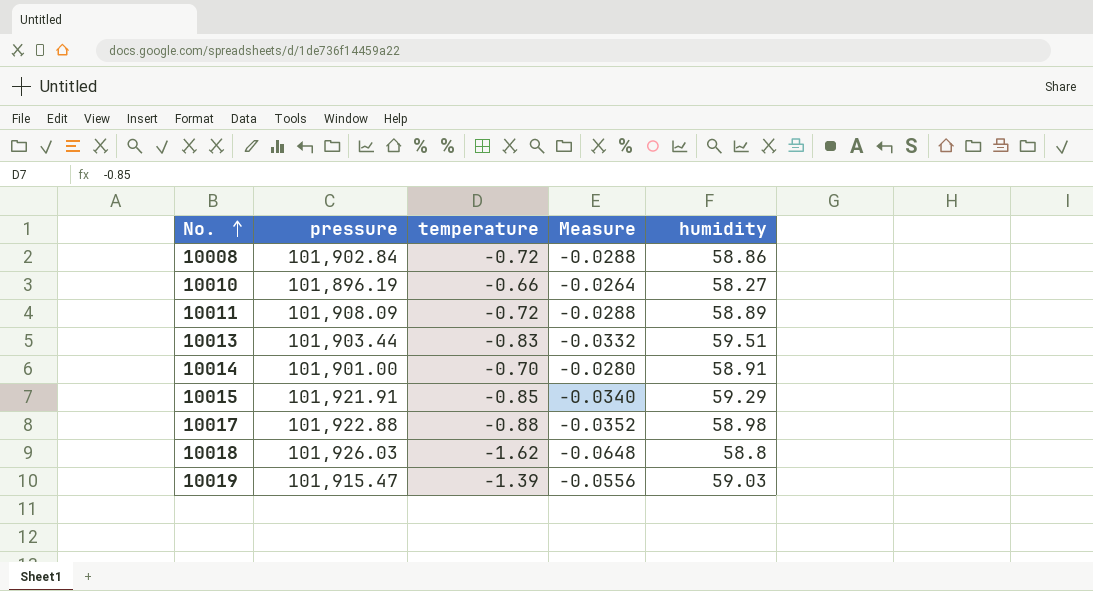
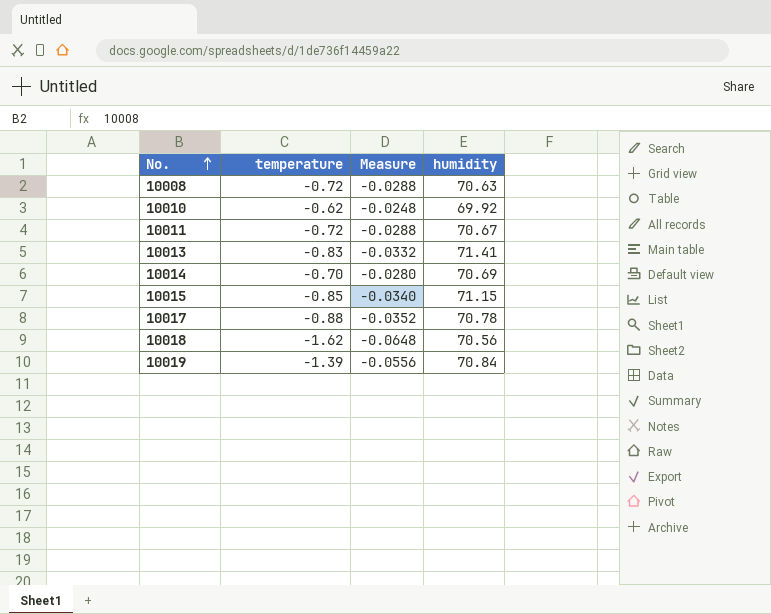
column pressure | position: 2 -> none
10008 | humidity: 58.86 -> 70.63
10010 | temperature: -0.66 -> -0.62
10010 | Measure: -0.0264 -> -0.0248
10010 | humidity: 58.27 -> 69.92
10011 | humidity: 58.89 -> 70.67
10013 | humidity: 59.51 -> 71.41
10014 | humidity: 58.91 -> 70.69
10015 | humidity: 59.29 -> 71.15
10017 | humidity: 58.98 -> 70.78
10018 | humidity: 58.8 -> 70.56
10019 | humidity: 59.03 -> 70.84

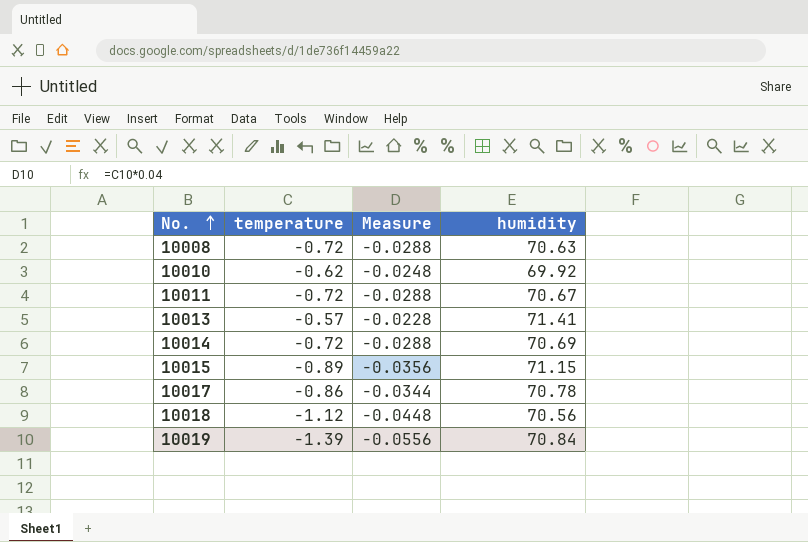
10013 | temperature: -0.83 -> -0.57
10013 | Measure: -0.0332 -> -0.0228
10014 | temperature: -0.70 -> -0.72
10014 | Measure: -0.0280 -> -0.0288
10015 | temperature: -0.85 -> -0.89
10015 | Measure: -0.0340 -> -0.0356
10017 | temperature: -0.88 -> -0.86
10017 | Measure: -0.0352 -> -0.0344
10018 | temperature: -1.62 -> -1.12
10018 | Measure: -0.0648 -> -0.0448

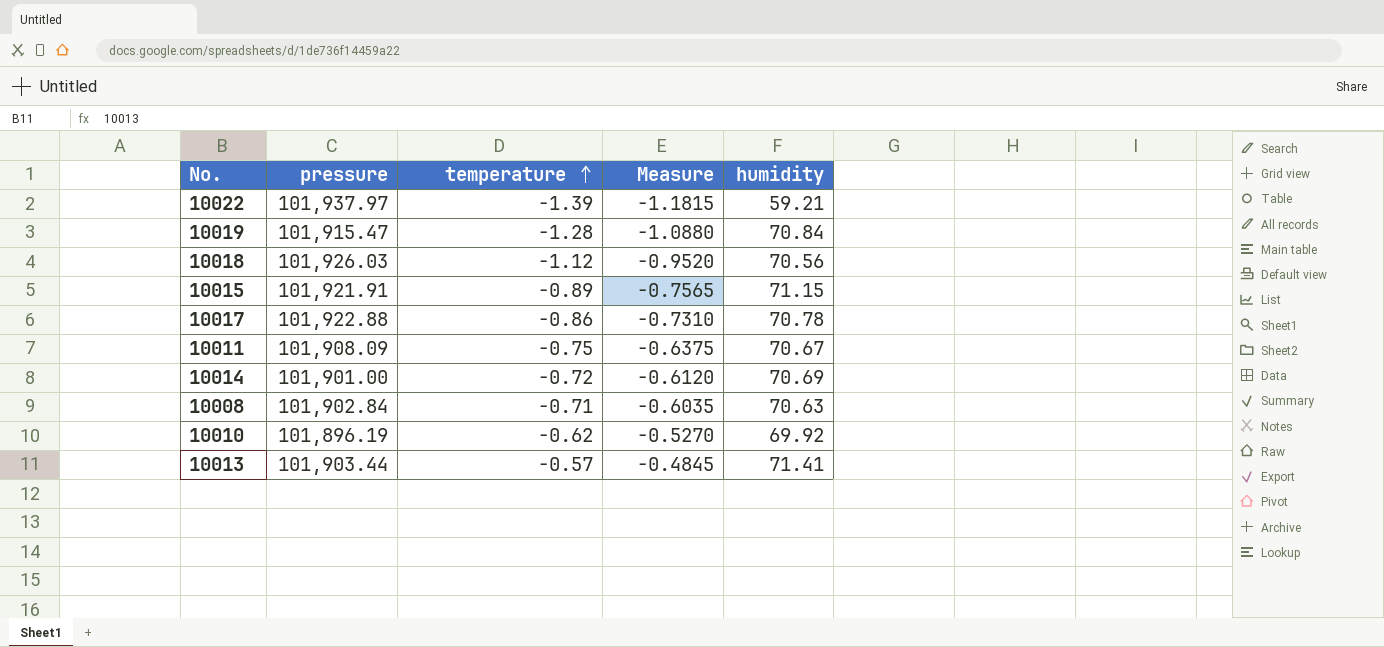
row order: No. ascending -> temperature ascending
column pressure | position: none -> 2
column Measure | formula: [temperature] * 0.04 -> [temperature] * 0.85
row 10022: none -> 101,937.97 | -1.39 | -1.1815 | 59.21
10019 | temperature: -1.39 -> -1.28
10011 | temperature: -0.72 -> -0.75
10008 | temperature: -0.72 -> -0.71

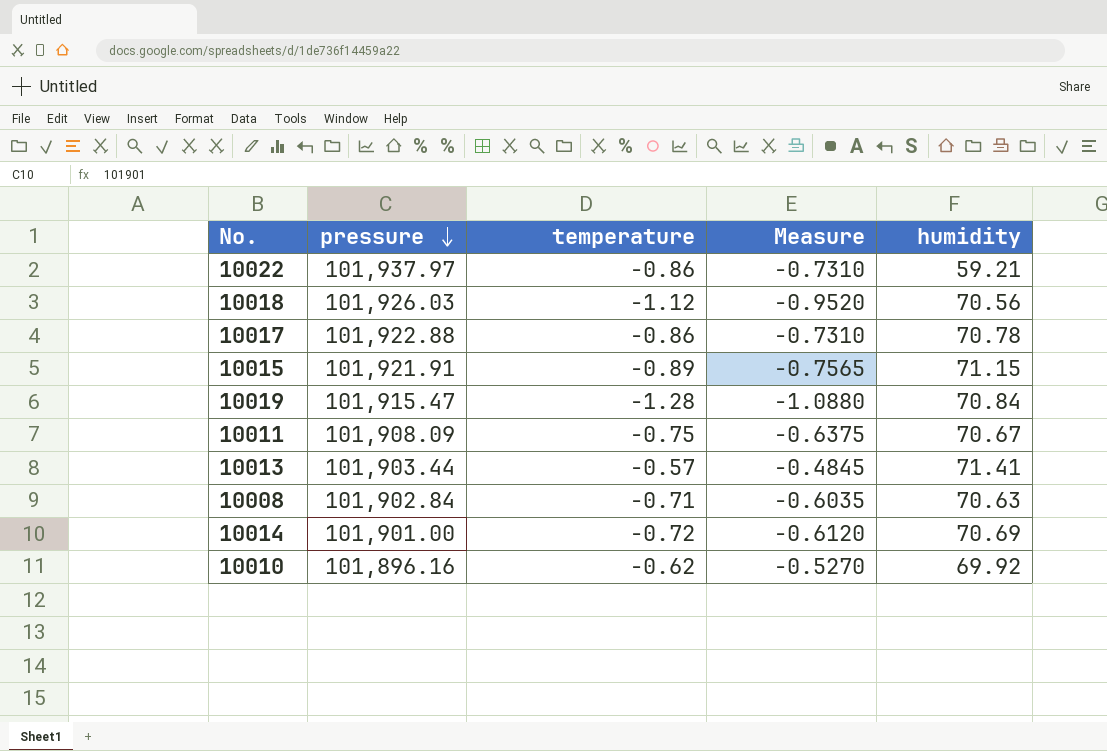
row order: temperature ascending -> pressure descending
10022 | temperature: -1.39 -> -0.86
10022 | Measure: -1.1815 -> -0.7310
10010 | pressure: 101,896.19 -> 101,896.16

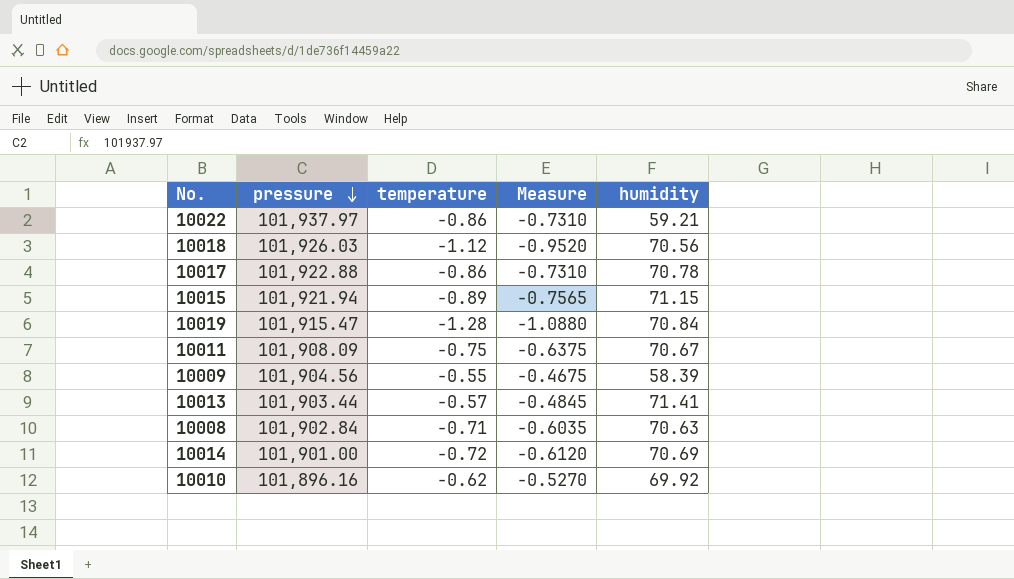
10015 | pressure: 101,921.91 -> 101,921.94
row 10009: none -> 101,904.56 | -0.55 | -0.4675 | 58.39

